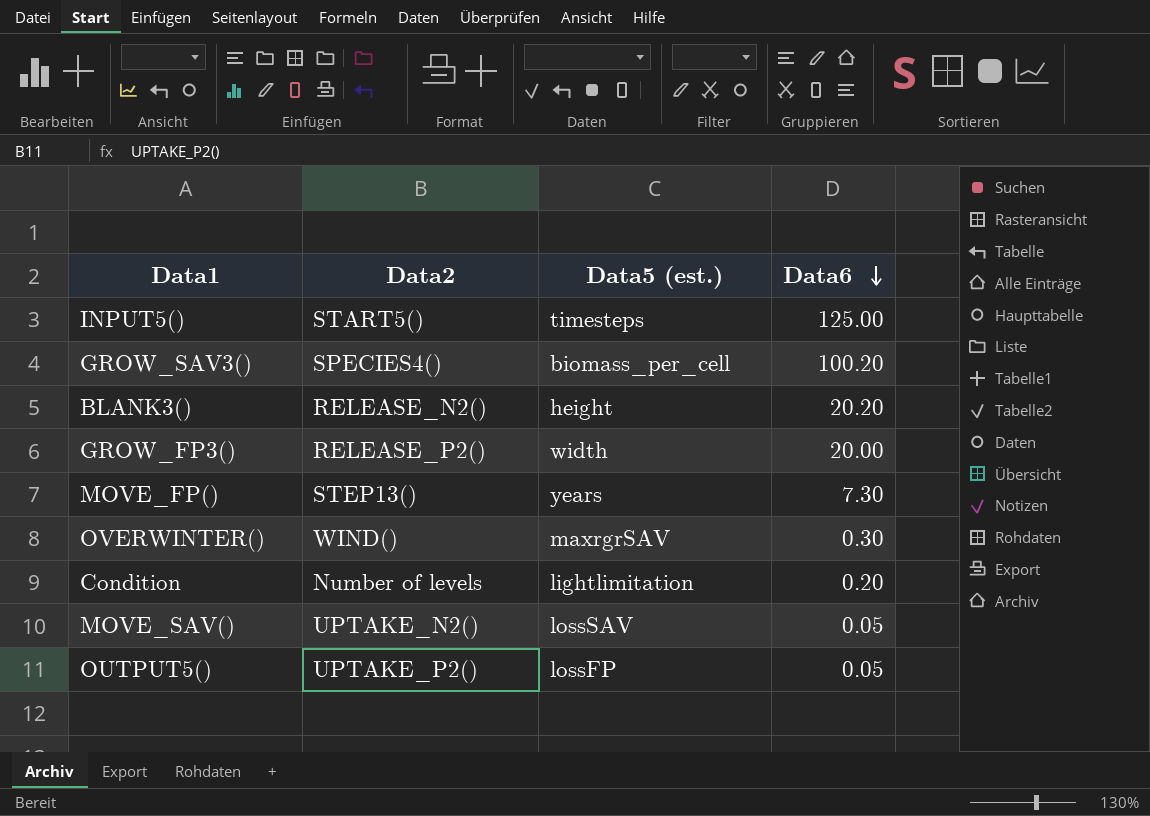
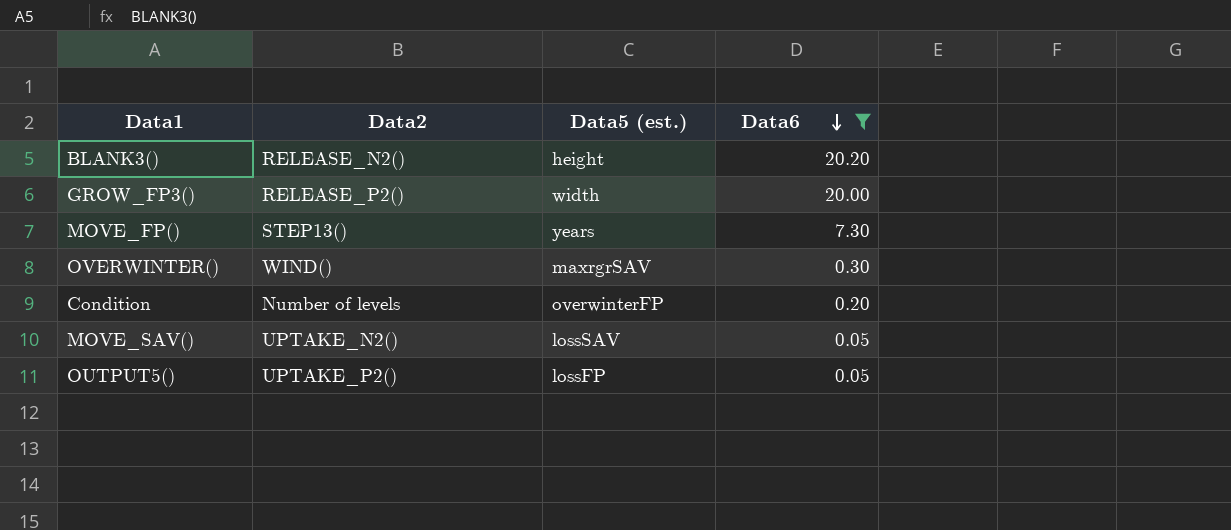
filter: none -> Data6 <= 20.20
Condition | Data5 (est.): lightlimitation -> overwinterFP

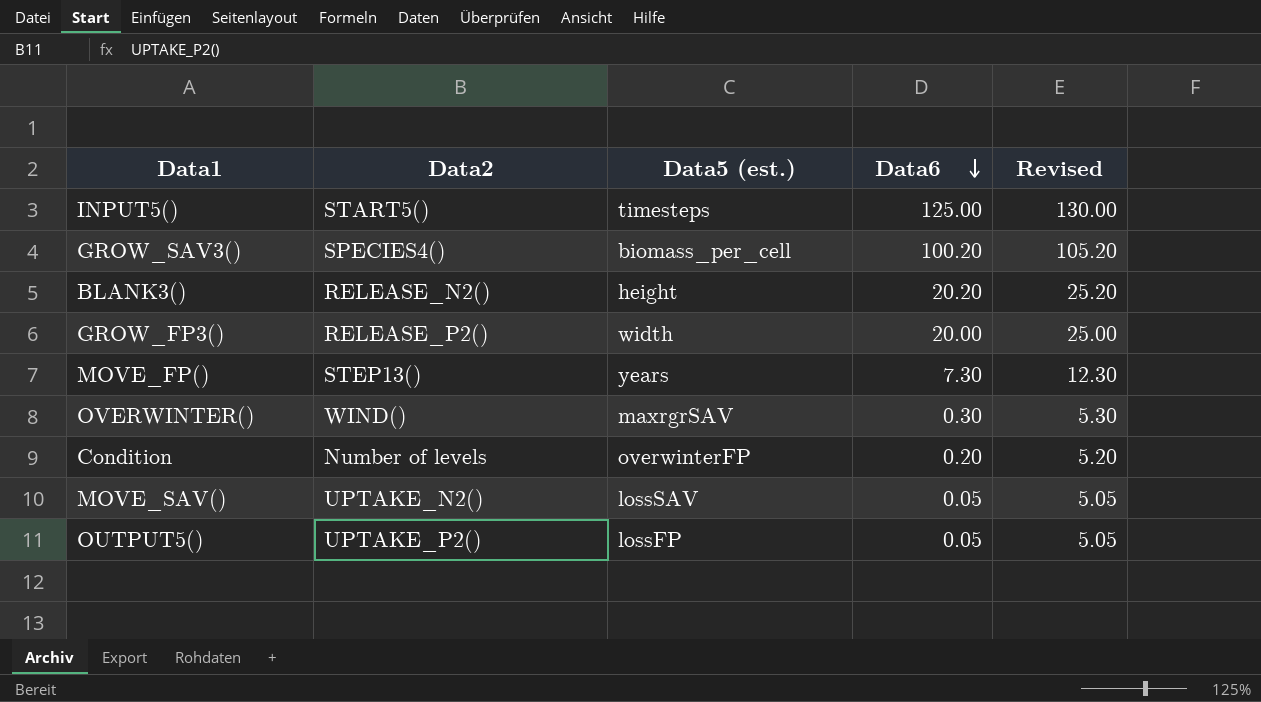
filter: Data6 <= 20.20 -> none
column Revised | formula: none -> [Data6] + 5

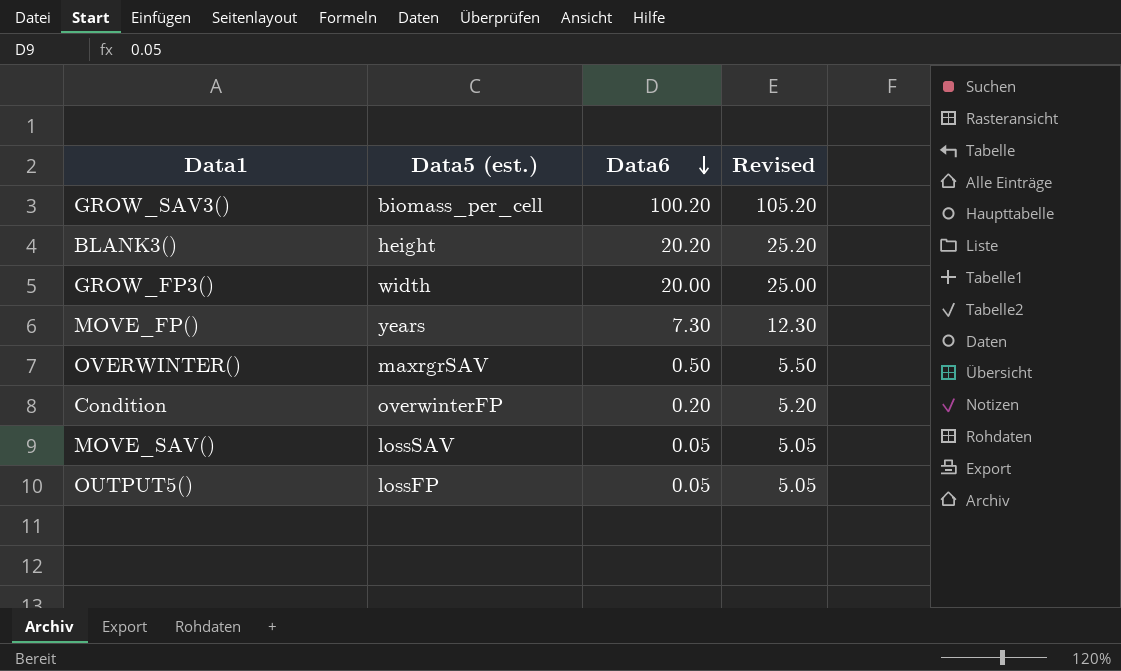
column Data2 | position: 2 -> none
row INPUT5(): START5() | timesteps | 125.00 | 130.00 -> none
OVERWINTER() | Data6: 0.30 -> 0.50
OVERWINTER() | Revised: 5.30 -> 5.50

